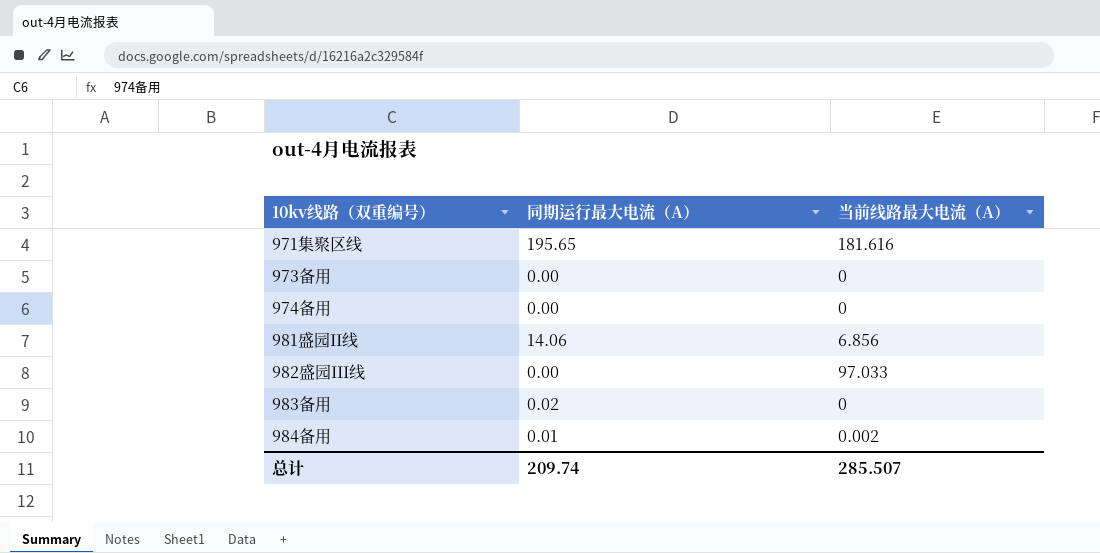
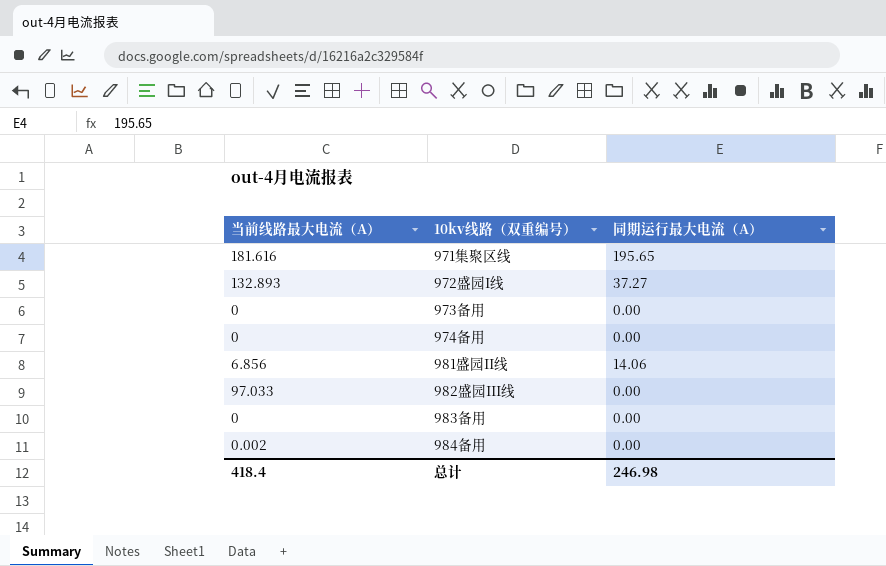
column 当前线路最大电流（A） | position: 3 -> 1
row 972盛园I线: none -> 132.893 | 37.27
983备用 | 同期运行最大电流（A）: 0.02 -> 0.00
984备用 | 同期运行最大电流（A）: 0.01 -> 0.00
总计 | 当前线路最大电流（A）: 285.507 -> 418.4
总计 | 同期运行最大电流（A）: 209.74 -> 246.98

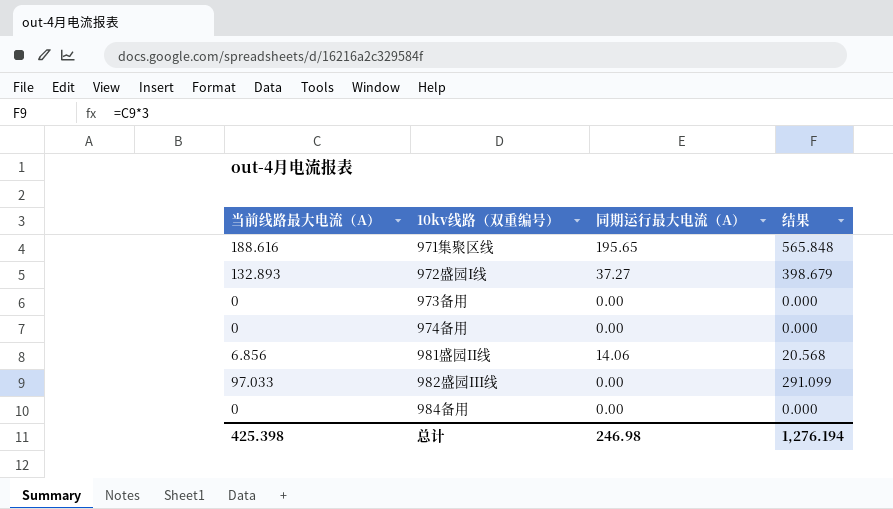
column 结果 | formula: none -> [当前线路最大电流（A）] * 3
row 983备用: 0 | 0.00 -> none
971集聚区线 | 当前线路最大电流（A）: 181.616 -> 188.616
984备用 | 当前线路最大电流（A）: 0.002 -> 0
总计 | 当前线路最大电流（A）: 418.4 -> 425.398

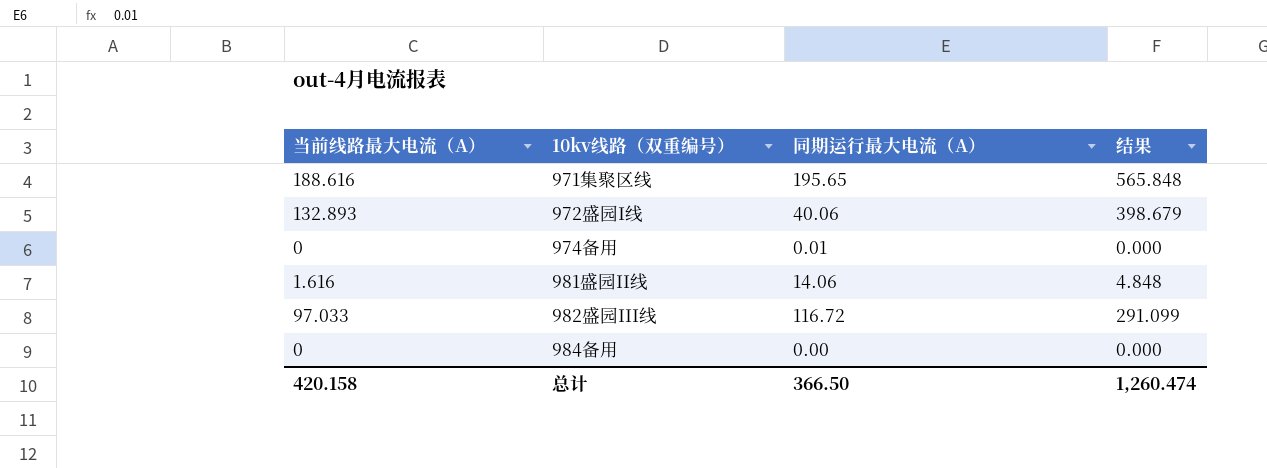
row 973备用: 0 | 0.00 | 0.000 -> none
972盛园I线 | 同期运行最大电流（A）: 37.27 -> 40.06
974备用 | 同期运行最大电流（A）: 0.00 -> 0.01
981盛园II线 | 当前线路最大电流（A）: 6.856 -> 1.616
981盛园II线 | 结果: 20.568 -> 4.848
982盛园III线 | 同期运行最大电流（A）: 0.00 -> 116.72
总计 | 当前线路最大电流（A）: 425.398 -> 420.158
总计 | 同期运行最大电流（A）: 246.98 -> 366.50
总计 | 结果: 1,276.194 -> 1,260.474

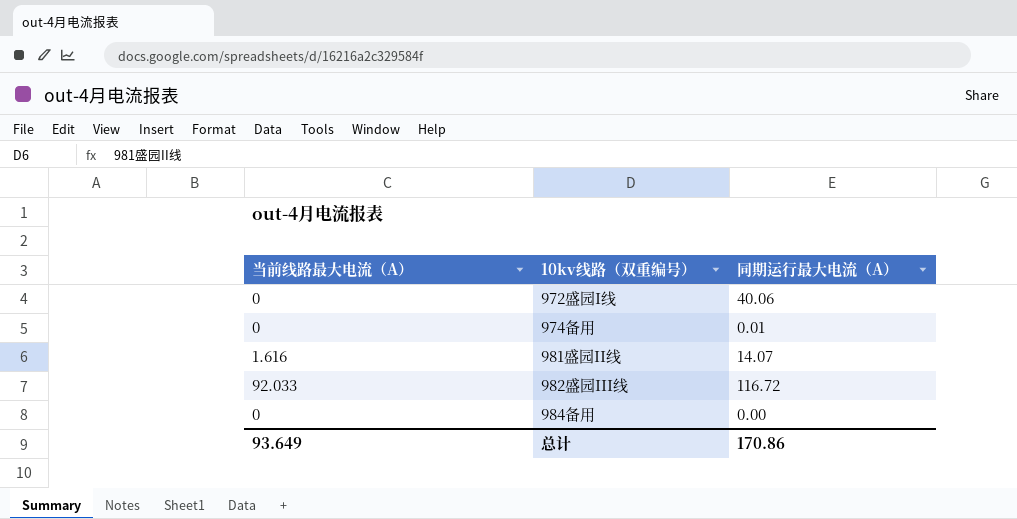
column 结果 | formula: [当前线路最大电流（A）] * 3 -> none
row 971集聚区线: 188.616 | 195.65 | 565.848 -> none
972盛园I线 | 当前线路最大电流（A）: 132.893 -> 0
981盛园II线 | 同期运行最大电流（A）: 14.06 -> 14.07
982盛园III线 | 当前线路最大电流（A）: 97.033 -> 92.033
总计 | 当前线路最大电流（A）: 420.158 -> 93.649
总计 | 同期运行最大电流（A）: 366.50 -> 170.86

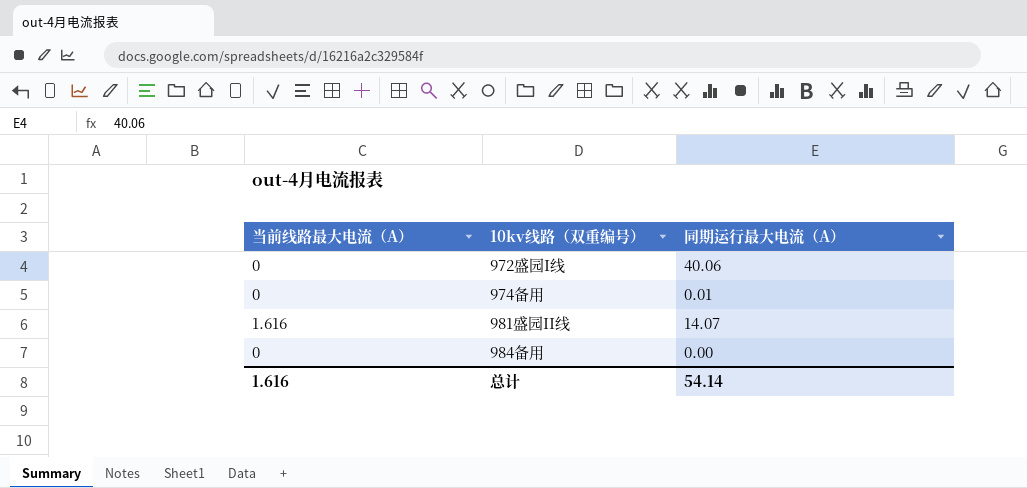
row 982盛园III线: 92.033 | 116.72 -> none
总计 | 当前线路最大电流（A）: 93.649 -> 1.616
总计 | 同期运行最大电流（A）: 170.86 -> 54.14

